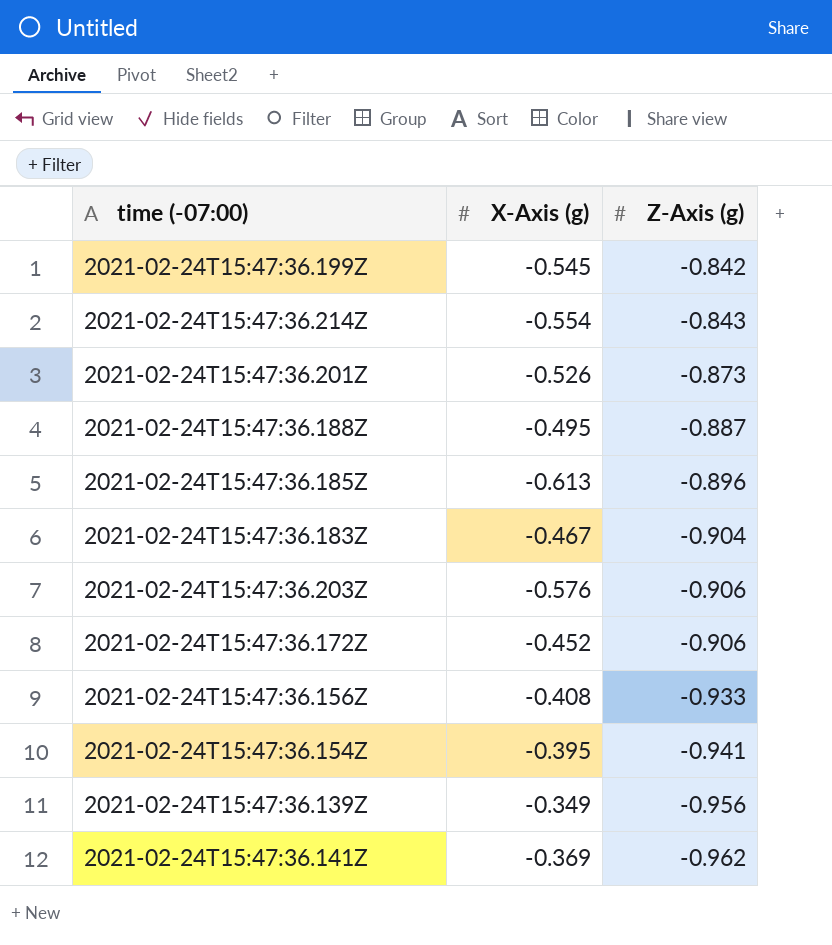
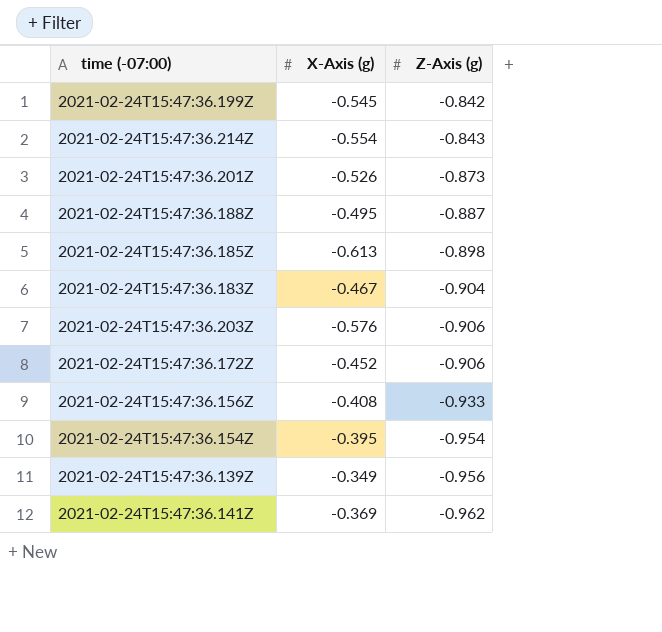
2021-02-24T15:47:36.185Z | Z-Axis (g): -0.896 -> -0.898
2021-02-24T15:47:36.154Z | Z-Axis (g): -0.941 -> -0.954

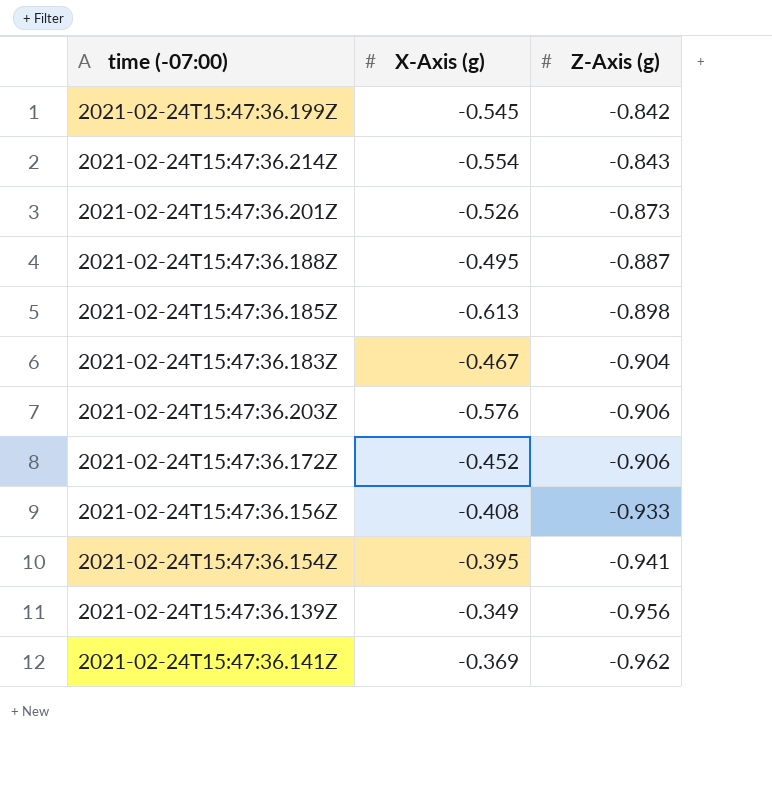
2021-02-24T15:47:36.154Z | Z-Axis (g): -0.954 -> -0.941

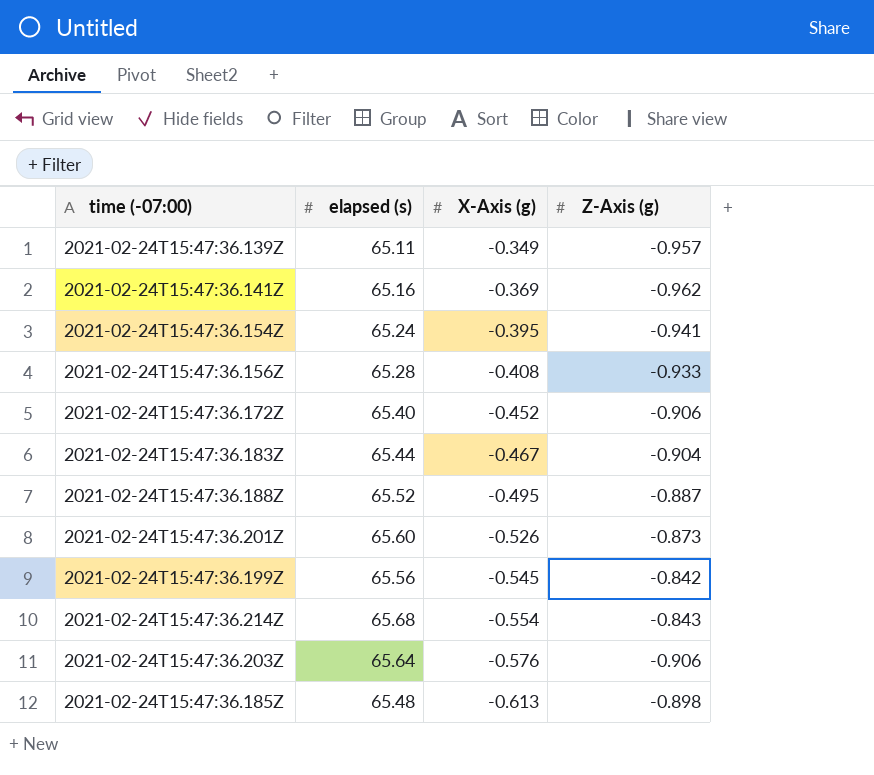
row order: Z-Axis (g) descending -> X-Axis (g) descending
column elapsed (s) | position: none -> 2
2021-02-24T15:47:36.139Z | Z-Axis (g): -0.956 -> -0.957

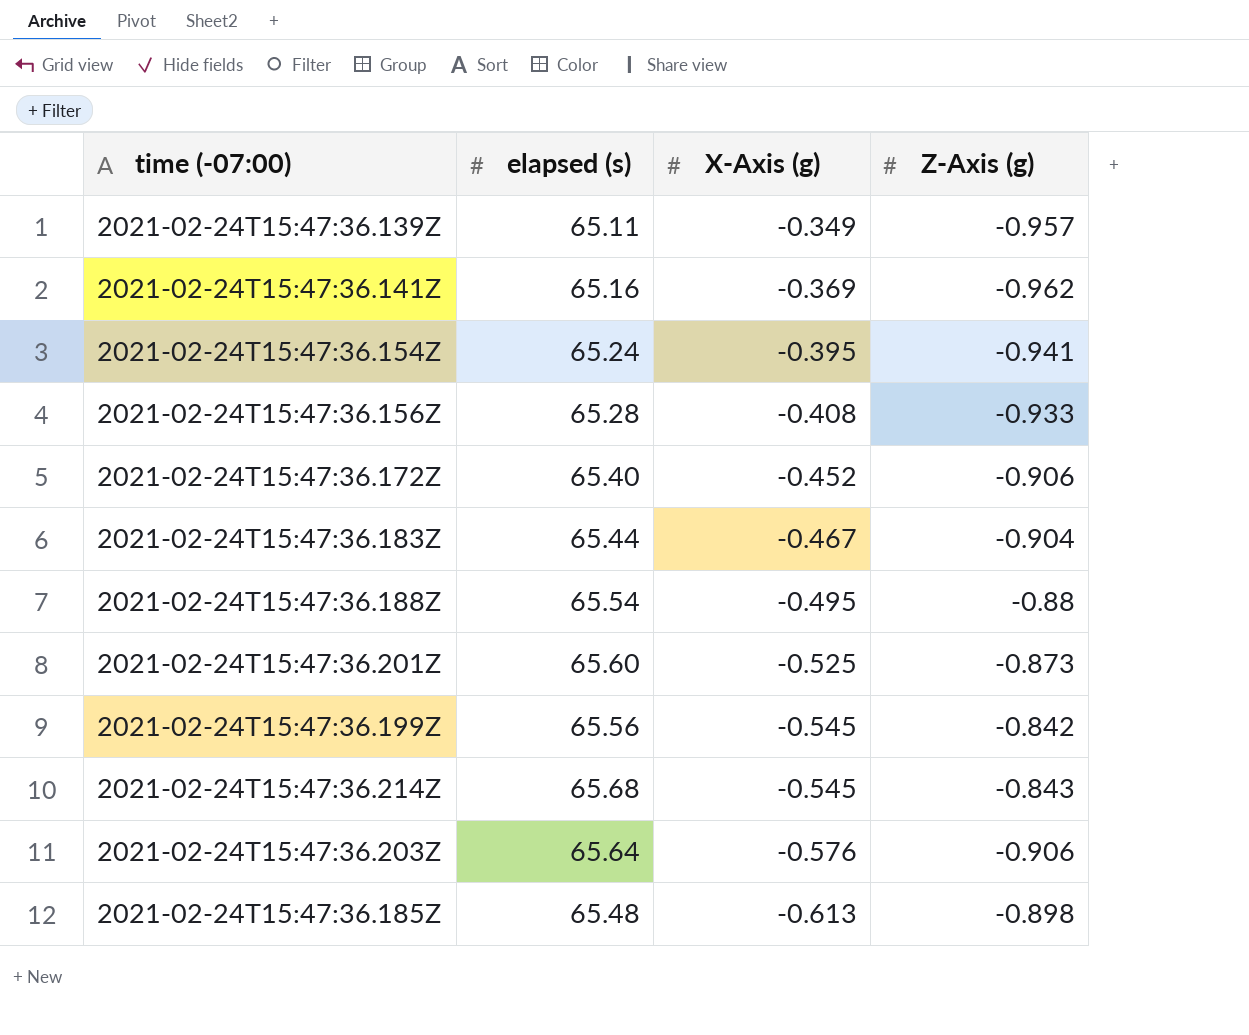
2021-02-24T15:47:36.188Z | elapsed (s): 65.52 -> 65.54
2021-02-24T15:47:36.188Z | Z-Axis (g): -0.887 -> -0.88
2021-02-24T15:47:36.201Z | X-Axis (g): -0.526 -> -0.525
2021-02-24T15:47:36.214Z | X-Axis (g): -0.554 -> -0.545

